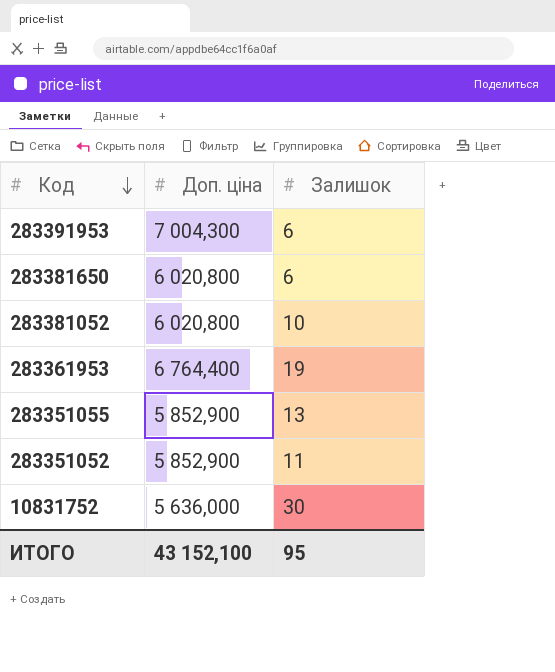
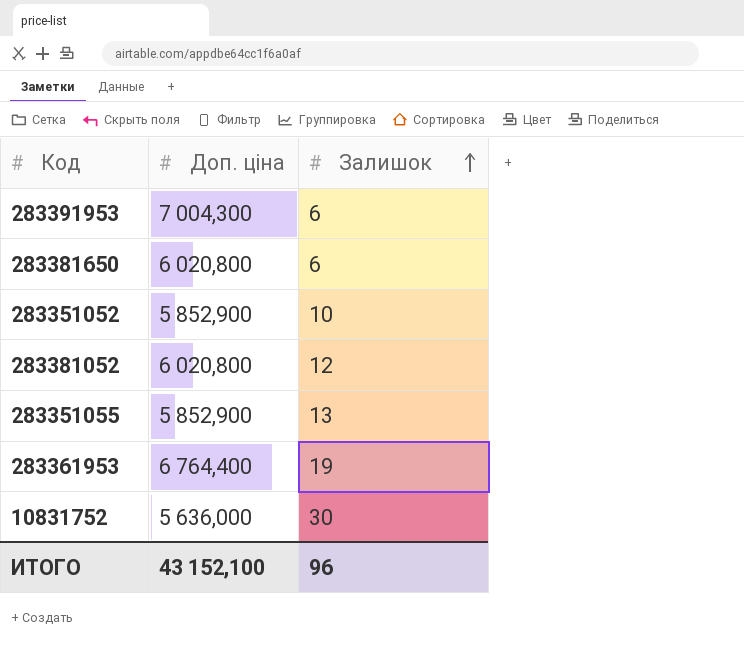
row order: Код descending -> Залишок ascending
283351052 | Залишок: 11 -> 10
283381052 | Залишок: 10 -> 12
ИТОГО | Залишок: 95 -> 96

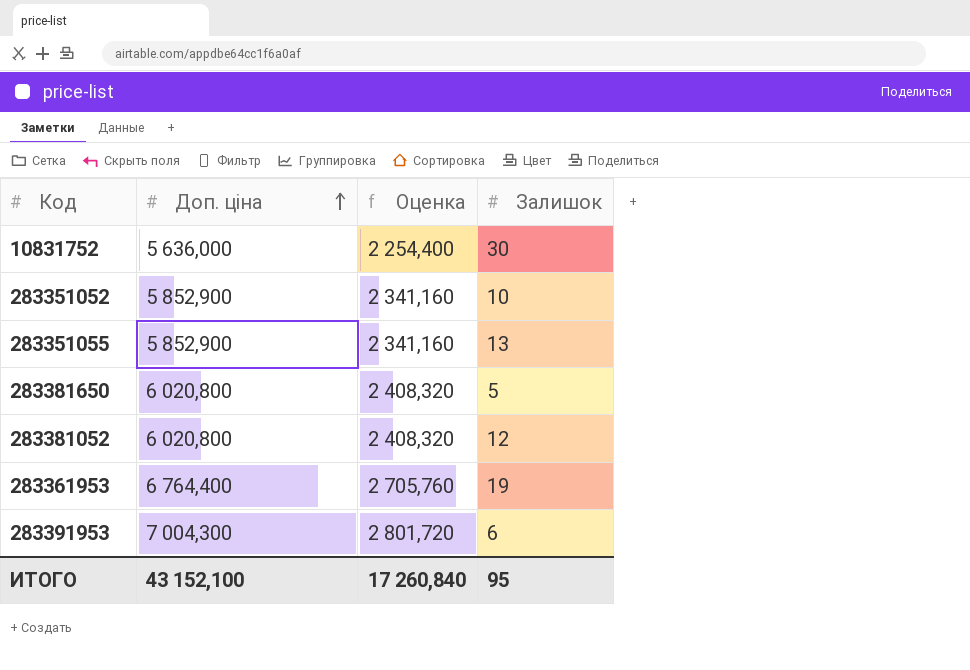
row order: Залишок ascending -> Доп. ціна ascending
column Оценка | formula: none -> [Доп. ціна] * 0,4
283381650 | Залишок: 6 -> 5
ИТОГО | Залишок: 96 -> 95

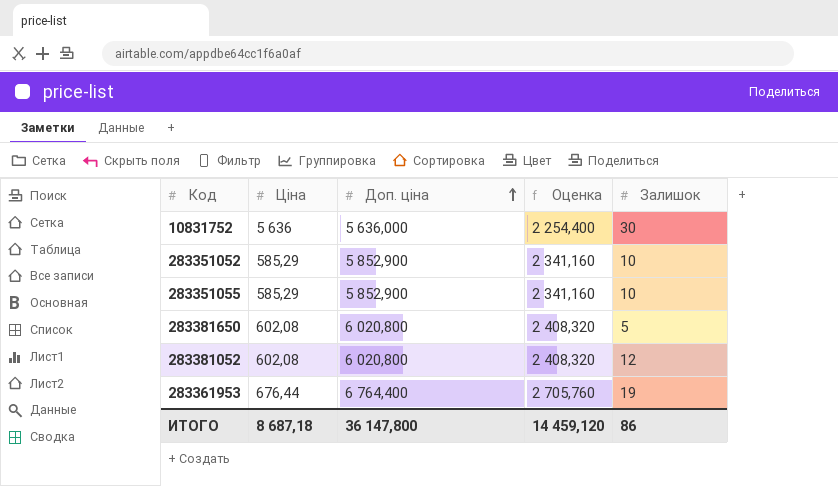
column Ціна | position: none -> 2
row 283391953: 7 004,300 | 2 801,720 | 6 -> none
283351055 | Залишок: 13 -> 10
ИТОГО | Доп. ціна: 43 152,100 -> 36 147,800
ИТОГО | Оценка: 17 260,840 -> 14 459,120
ИТОГО | Залишок: 95 -> 86

